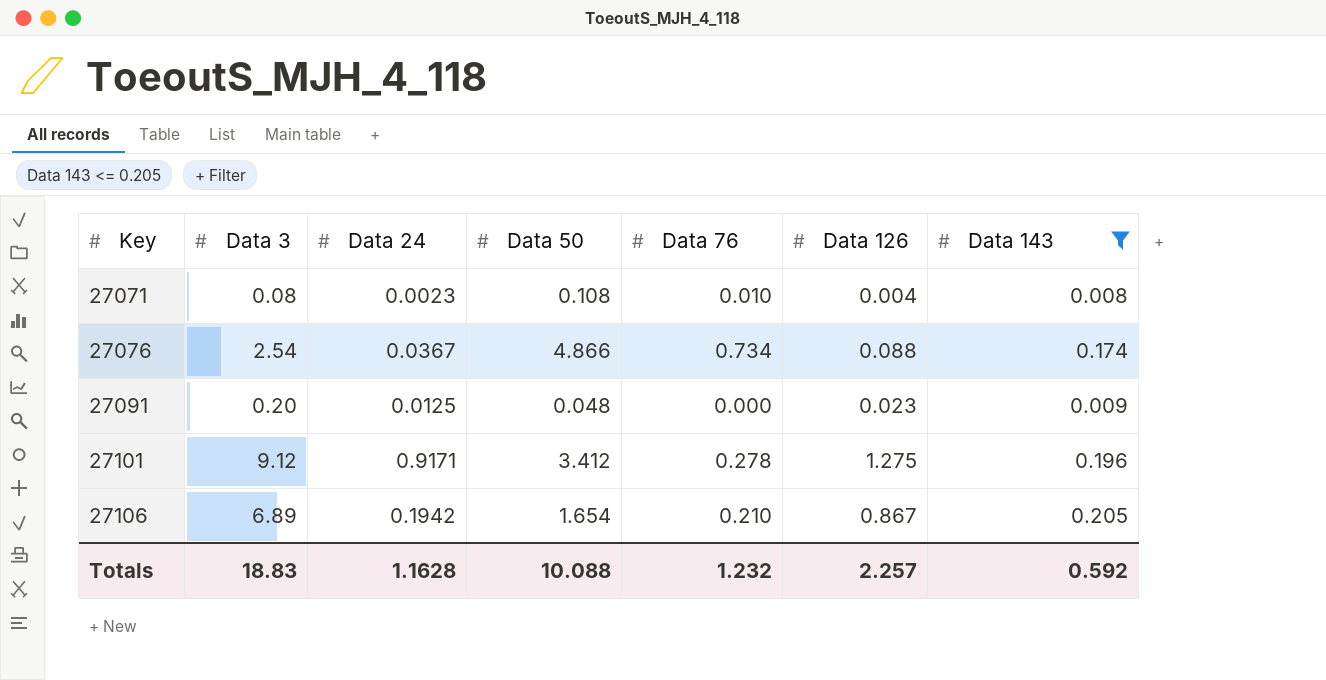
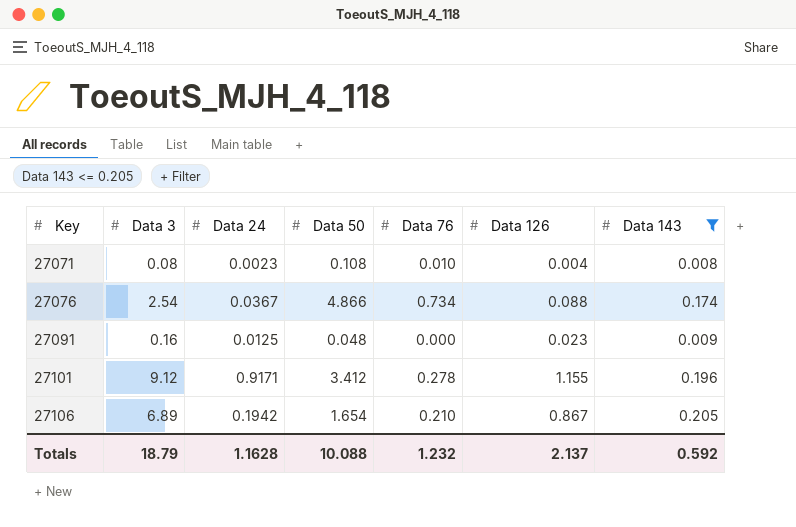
27091 | Data 3: 0.20 -> 0.16
27101 | Data 126: 1.275 -> 1.155
Totals | Data 3: 18.83 -> 18.79
Totals | Data 126: 2.257 -> 2.137

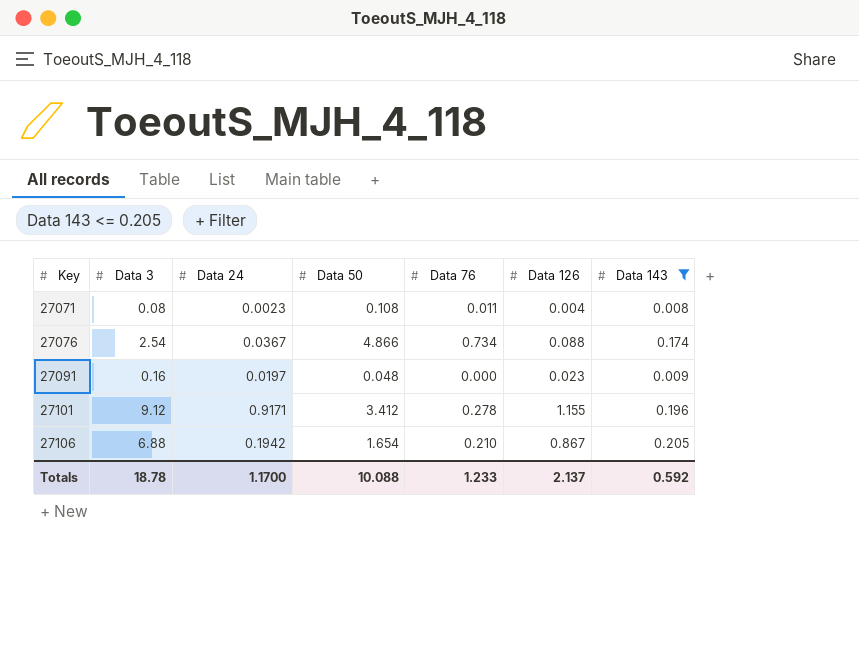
27071 | Data 76: 0.010 -> 0.011
27091 | Data 24: 0.0125 -> 0.0197
27106 | Data 3: 6.89 -> 6.88
Totals | Data 3: 18.79 -> 18.78
Totals | Data 24: 1.1628 -> 1.1700
Totals | Data 76: 1.232 -> 1.233

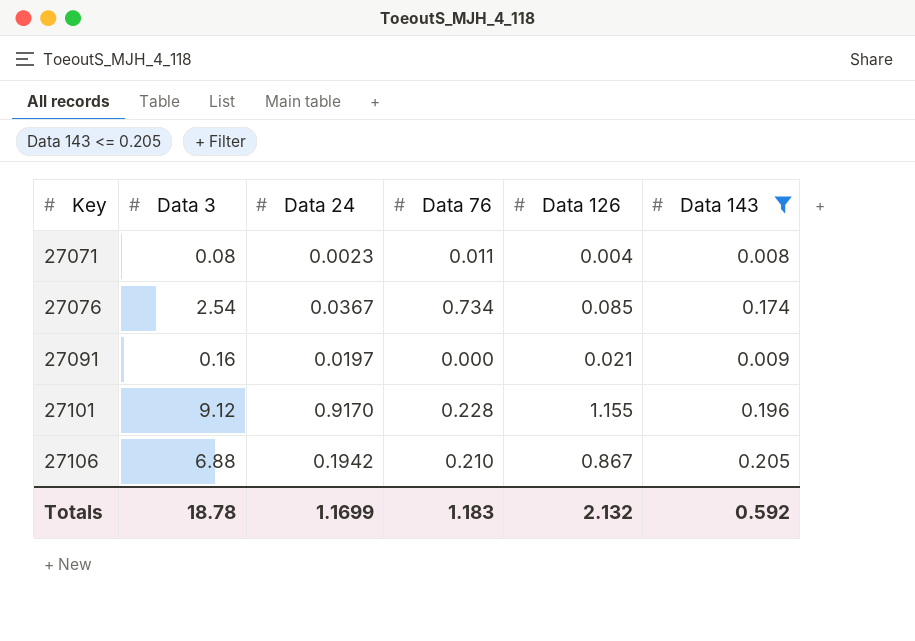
column Data 50 | position: 4 -> none
27076 | Data 126: 0.088 -> 0.085
27091 | Data 126: 0.023 -> 0.021
27101 | Data 24: 0.9171 -> 0.9170
27101 | Data 76: 0.278 -> 0.228
Totals | Data 24: 1.1700 -> 1.1699
Totals | Data 76: 1.233 -> 1.183
Totals | Data 126: 2.137 -> 2.132

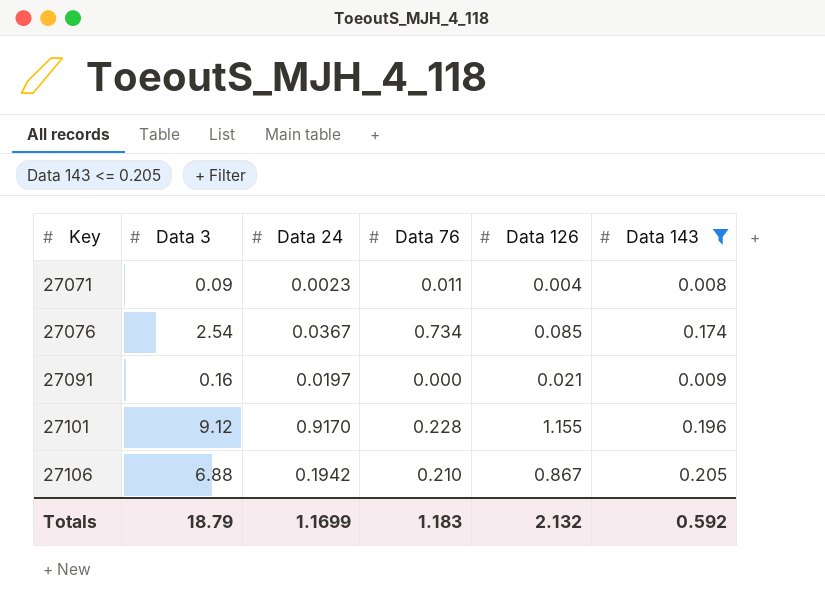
27071 | Data 3: 0.08 -> 0.09
Totals | Data 3: 18.78 -> 18.79

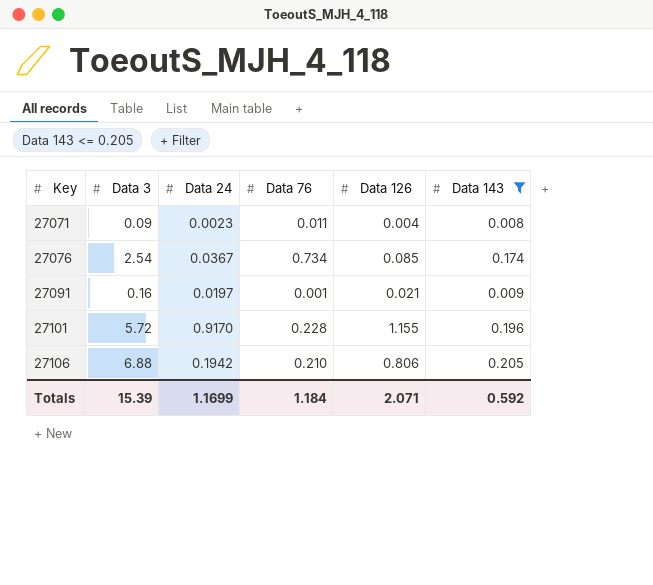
27091 | Data 76: 0.000 -> 0.001
27101 | Data 3: 9.12 -> 5.72
27106 | Data 126: 0.867 -> 0.806
Totals | Data 3: 18.79 -> 15.39
Totals | Data 76: 1.183 -> 1.184
Totals | Data 126: 2.132 -> 2.071

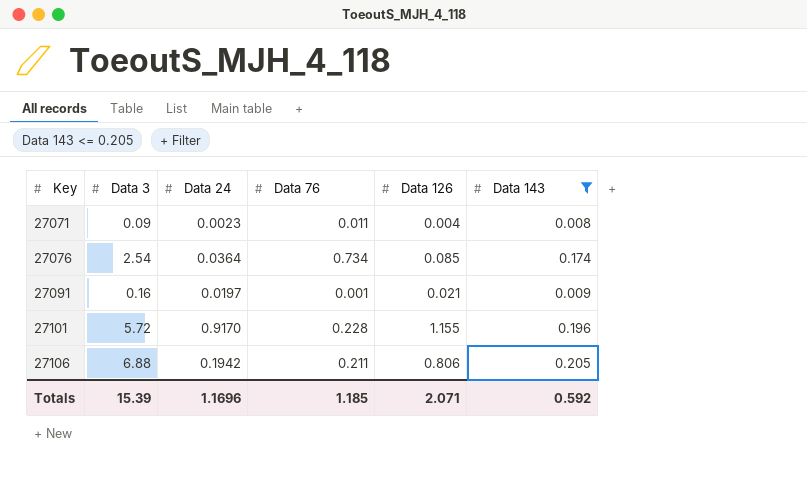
27076 | Data 24: 0.0367 -> 0.0364
27106 | Data 76: 0.210 -> 0.211
Totals | Data 24: 1.1699 -> 1.1696
Totals | Data 76: 1.184 -> 1.185

